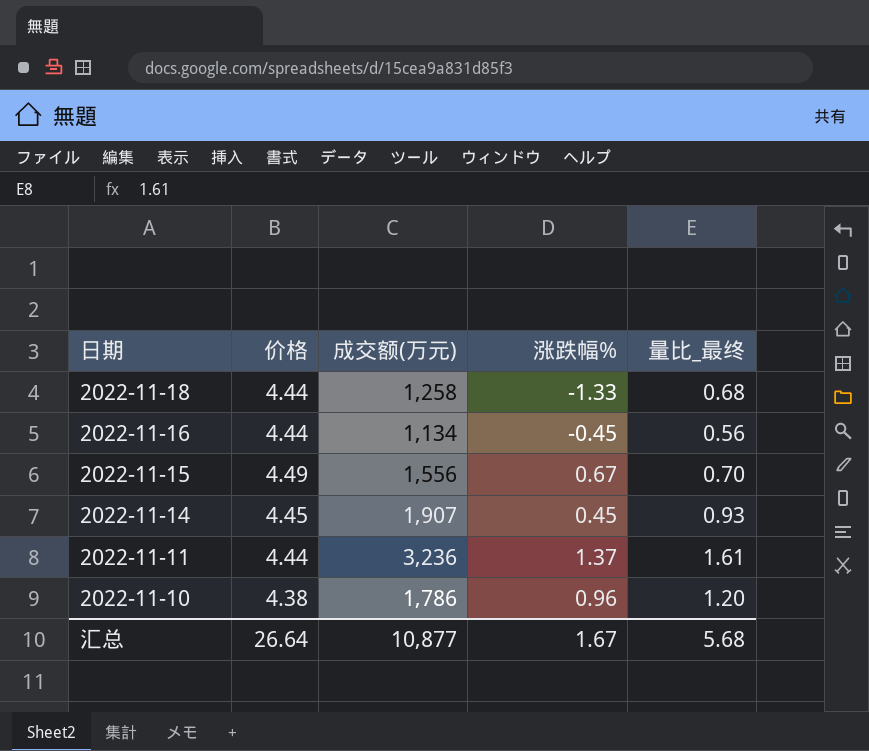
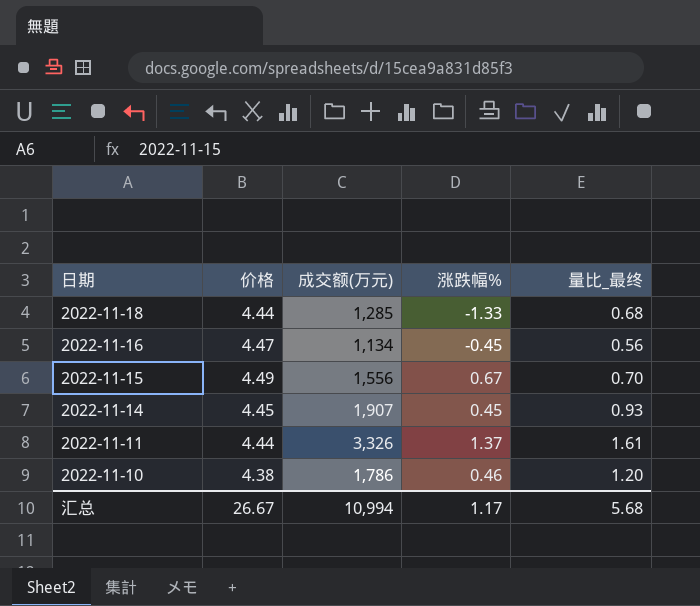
2022-11-18 | 成交额(万元): 1,258 -> 1,285
2022-11-16 | 价格: 4.44 -> 4.47
2022-11-11 | 成交额(万元): 3,236 -> 3,326
2022-11-10 | 涨跌幅%: 0.96 -> 0.46
汇总 | 价格: 26.64 -> 26.67
汇总 | 成交额(万元): 10,877 -> 10,994
汇总 | 涨跌幅%: 1.67 -> 1.17

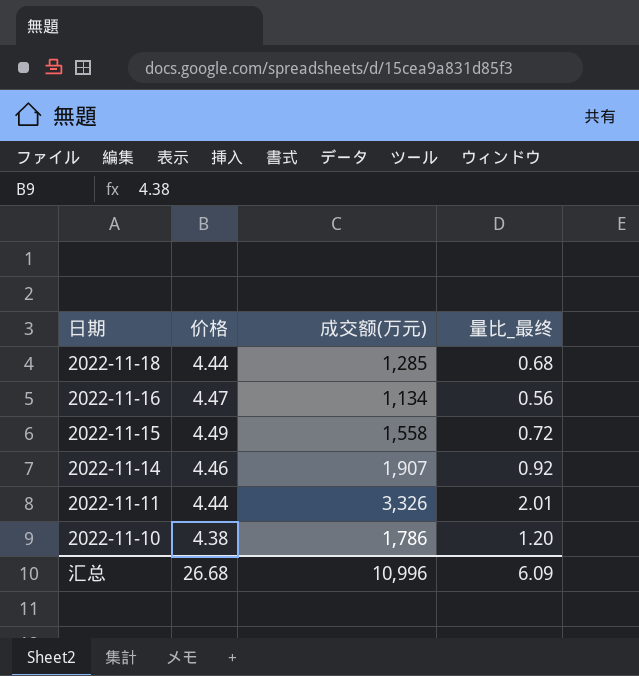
column 涨跌幅% | position: 4 -> none
2022-11-15 | 成交额(万元): 1,556 -> 1,558
2022-11-15 | 量比_最终: 0.70 -> 0.72
2022-11-14 | 价格: 4.45 -> 4.46
2022-11-14 | 量比_最终: 0.93 -> 0.92
2022-11-11 | 量比_最终: 1.61 -> 2.01
汇总 | 价格: 26.67 -> 26.68
汇总 | 成交额(万元): 10,994 -> 10,996
汇总 | 量比_最终: 5.68 -> 6.09

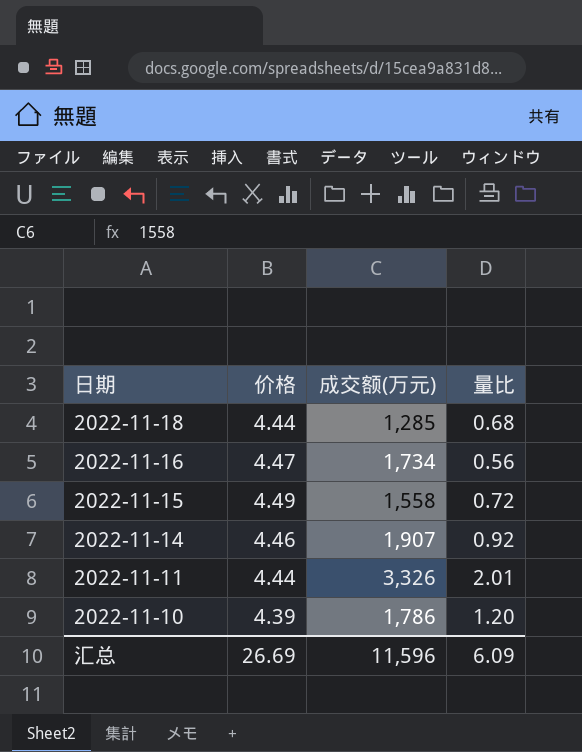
column name: 量比_最终 -> 量比
2022-11-16 | 成交额(万元): 1,134 -> 1,734
2022-11-10 | 价格: 4.38 -> 4.39
汇总 | 价格: 26.68 -> 26.69
汇总 | 成交额(万元): 10,996 -> 11,596

